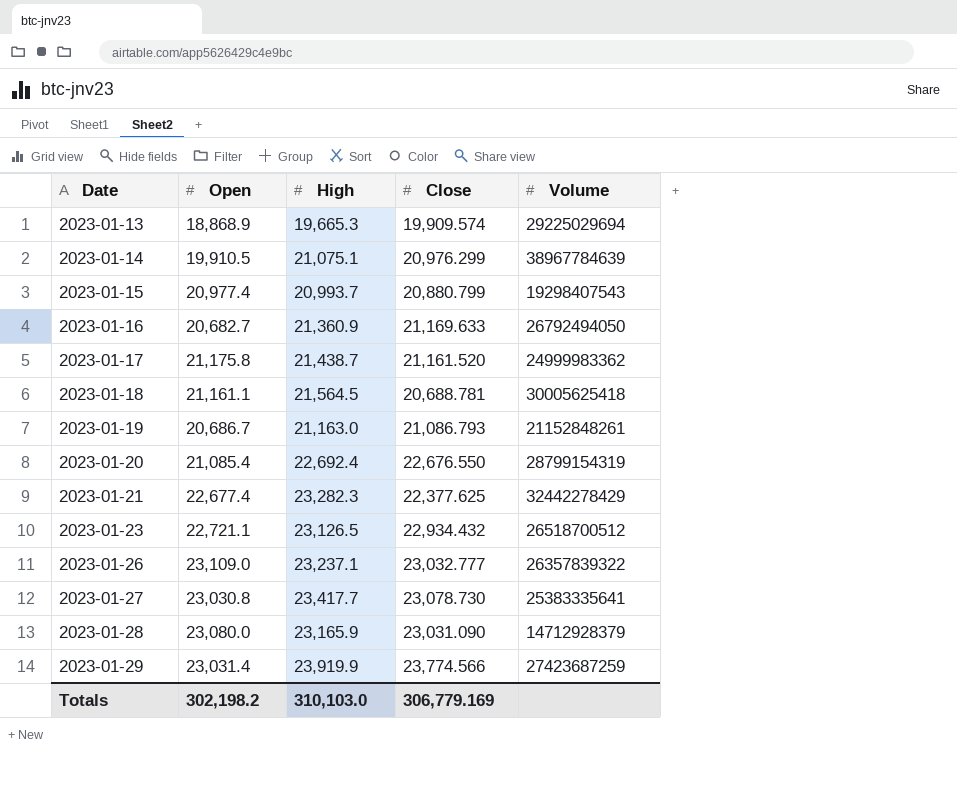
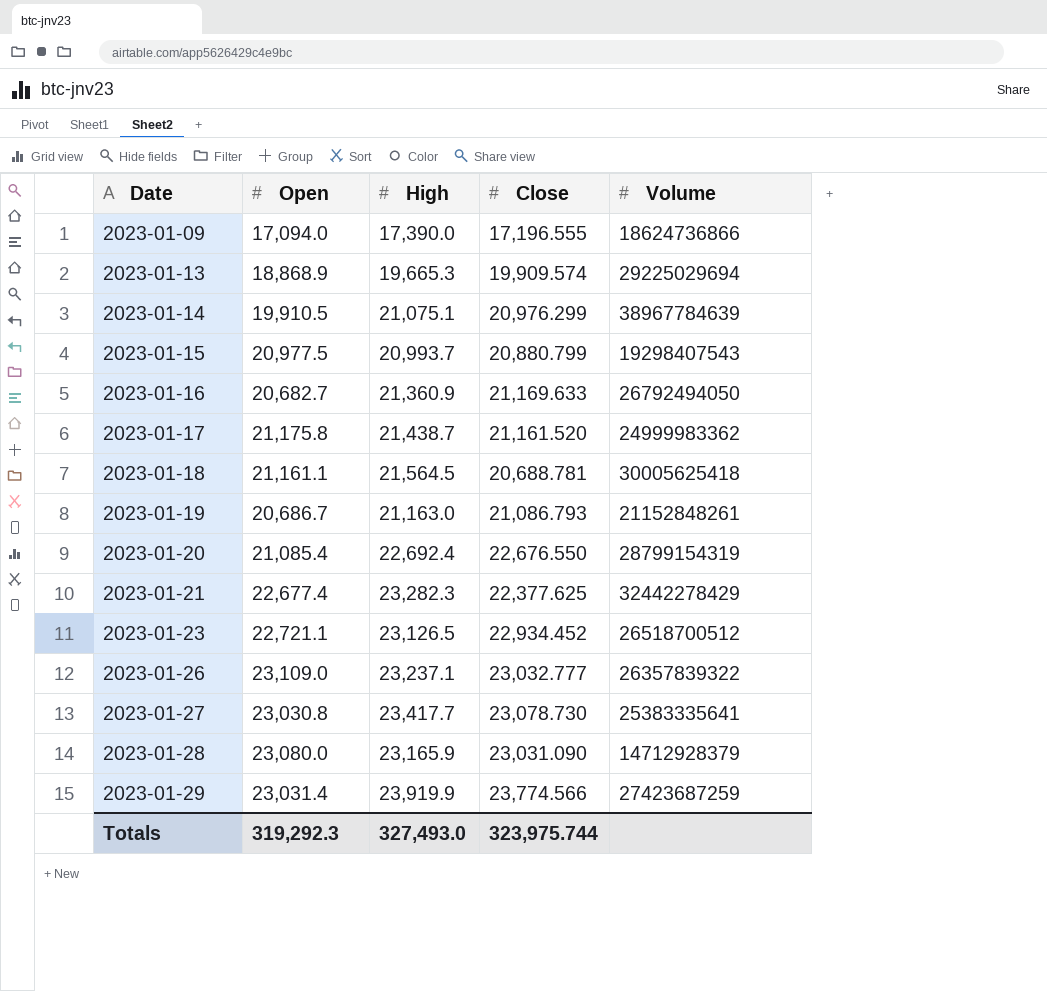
row 2023-01-09: none -> 17,094.0 | 17,390.0 | 17,196.555 | 18624736866
2023-01-15 | Open: 20,977.4 -> 20,977.5
2023-01-23 | Close: 22,934.432 -> 22,934.452
Totals | Open: 302,198.2 -> 319,292.3
Totals | High: 310,103.0 -> 327,493.0
Totals | Close: 306,779.169 -> 323,975.744

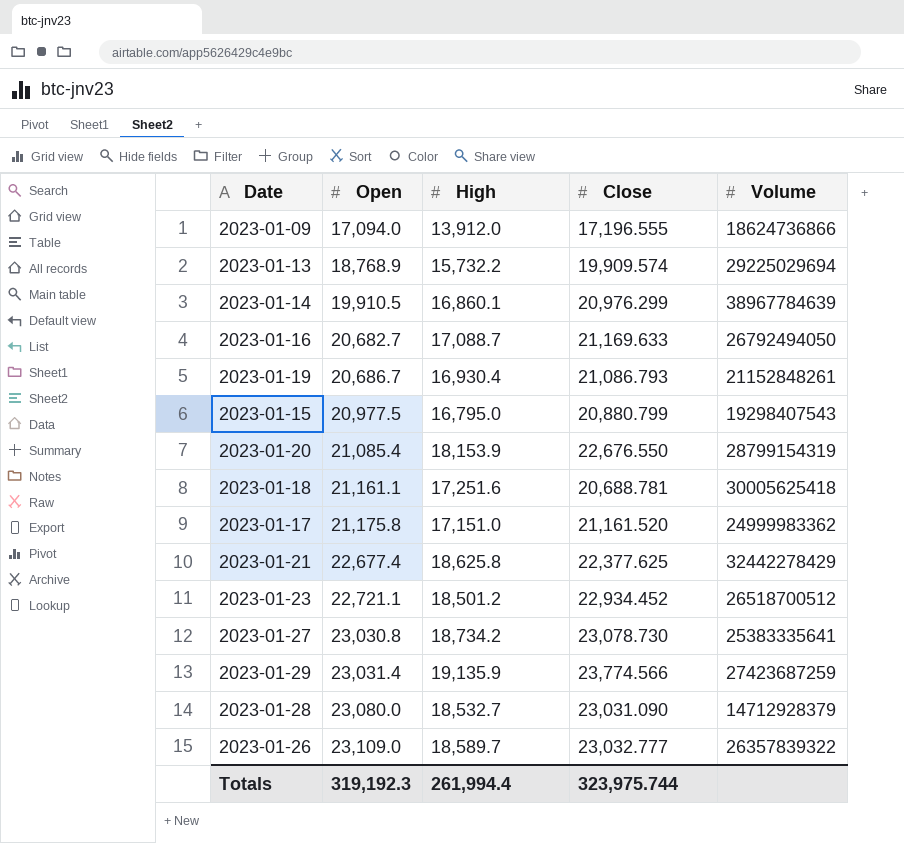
row order: Date ascending -> Open ascending
2023-01-09 | High: 17,390.0 -> 13,912.0
2023-01-13 | Open: 18,868.9 -> 18,768.9
2023-01-13 | High: 19,665.3 -> 15,732.2
2023-01-14 | High: 21,075.1 -> 16,860.1
2023-01-16 | High: 21,360.9 -> 17,088.7
2023-01-19 | High: 21,163.0 -> 16,930.4
2023-01-15 | High: 20,993.7 -> 16,795.0
2023-01-20 | High: 22,692.4 -> 18,153.9
2023-01-18 | High: 21,564.5 -> 17,251.6
2023-01-17 | High: 21,438.7 -> 17,151.0
2023-01-21 | High: 23,282.3 -> 18,625.8
2023-01-23 | High: 23,126.5 -> 18,501.2
2023-01-27 | High: 23,417.7 -> 18,734.2
2023-01-29 | High: 23,919.9 -> 19,135.9
2023-01-28 | High: 23,165.9 -> 18,532.7
2023-01-26 | High: 23,237.1 -> 18,589.7
Totals | Open: 319,292.3 -> 319,192.3
Totals | High: 327,493.0 -> 261,994.4

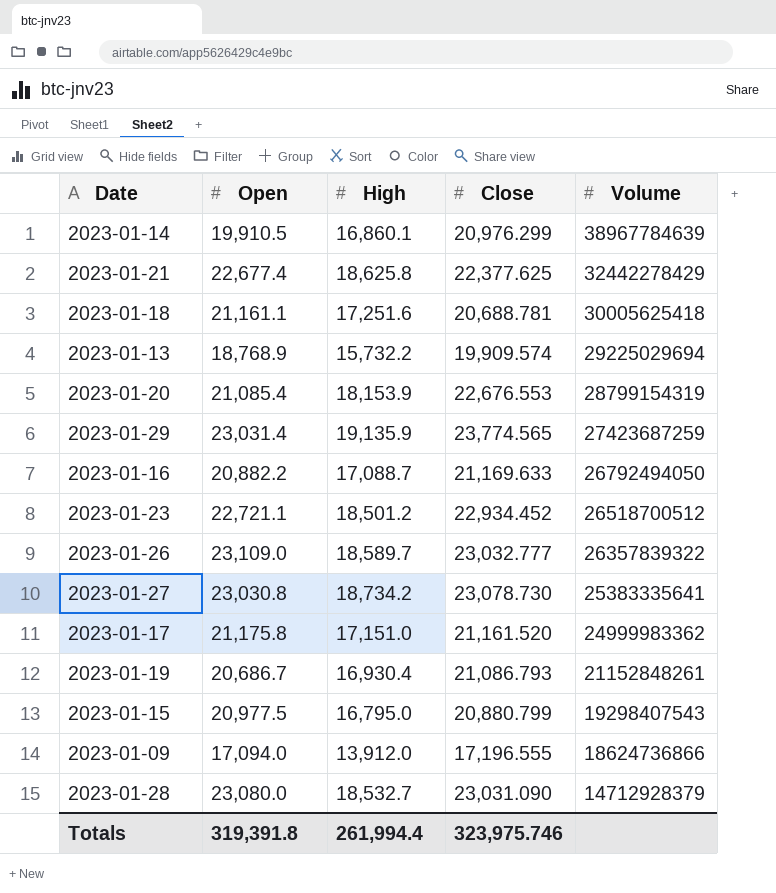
row order: Open ascending -> Volume descending
2023-01-20 | Close: 22,676.550 -> 22,676.553
2023-01-29 | Close: 23,774.566 -> 23,774.565
2023-01-16 | Open: 20,682.7 -> 20,882.2
Totals | Open: 319,192.3 -> 319,391.8
Totals | Close: 323,975.744 -> 323,975.746

